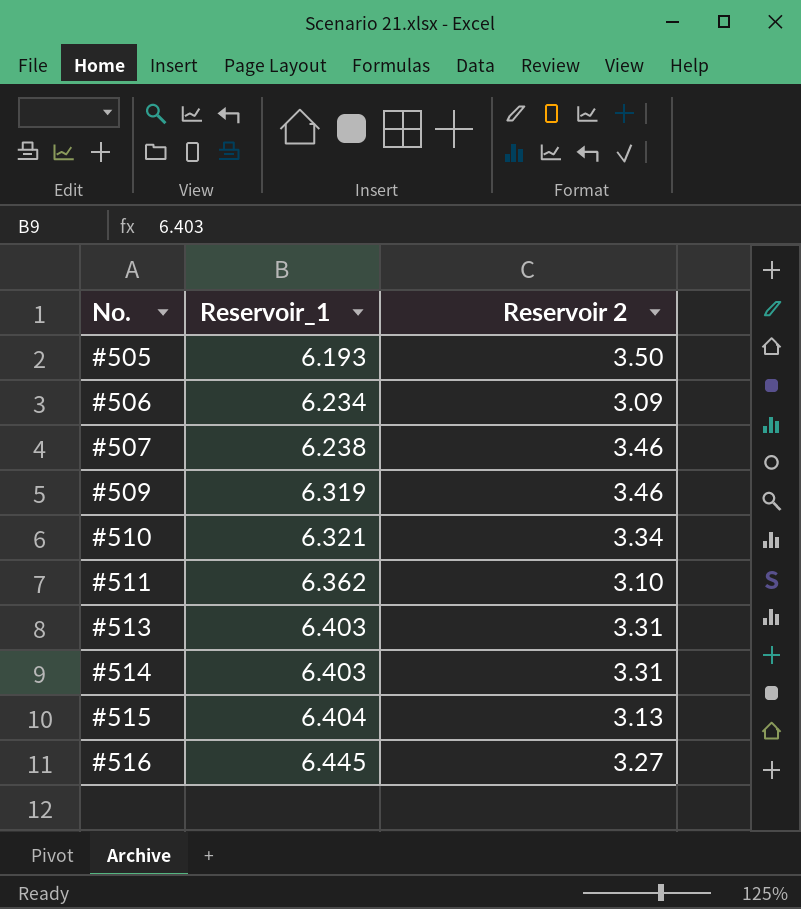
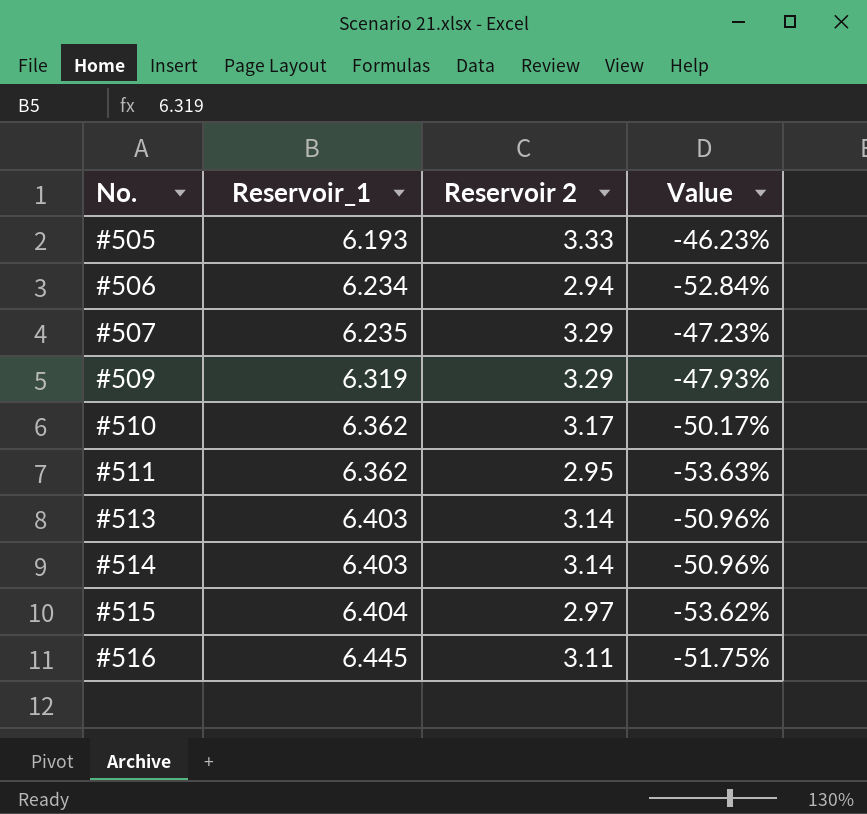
column Value | formula: none -> ([Reservoir 2] - [Reservoir_1]) / [Reservoir_1]
#505 | Reservoir 2: 3.50 -> 3.33
#506 | Reservoir 2: 3.09 -> 2.94
#507 | Reservoir_1: 6.238 -> 6.235
#507 | Reservoir 2: 3.46 -> 3.29
#509 | Reservoir 2: 3.46 -> 3.29
#510 | Reservoir_1: 6.321 -> 6.362
#510 | Reservoir 2: 3.34 -> 3.17
#511 | Reservoir 2: 3.10 -> 2.95
#513 | Reservoir 2: 3.31 -> 3.14
#514 | Reservoir 2: 3.31 -> 3.14
#515 | Reservoir 2: 3.13 -> 2.97
#516 | Reservoir 2: 3.27 -> 3.11

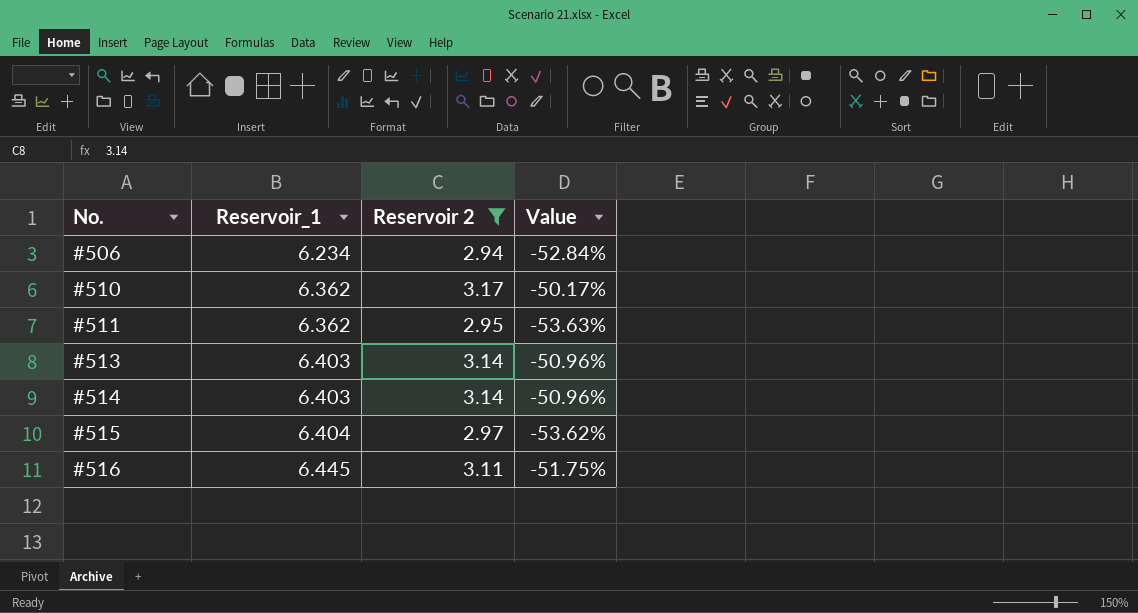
filter: none -> Reservoir 2 <= 3.17

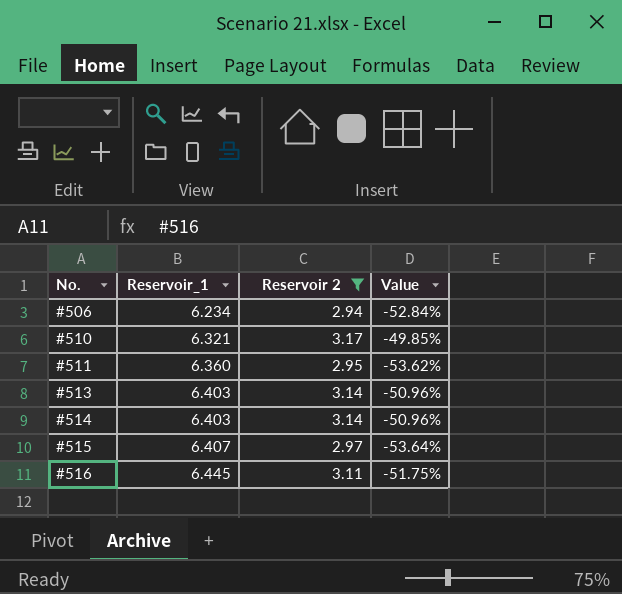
#510 | Reservoir_1: 6.362 -> 6.321
#510 | Value: -50.17% -> -49.85%
#511 | Reservoir_1: 6.362 -> 6.360
#511 | Value: -53.63% -> -53.62%
#515 | Reservoir_1: 6.404 -> 6.407
#515 | Value: -53.62% -> -53.64%

